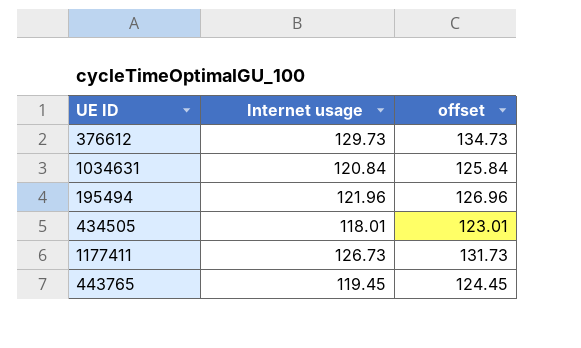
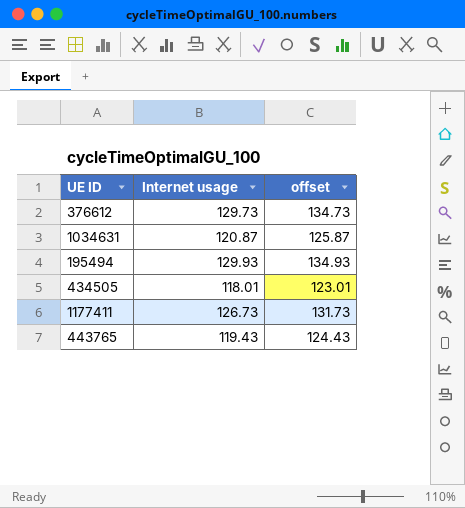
1034631 | Internet usage: 120.84 -> 120.87
1034631 | offset: 125.84 -> 125.87
195494 | Internet usage: 121.96 -> 129.93
195494 | offset: 126.96 -> 134.93
443765 | Internet usage: 119.45 -> 119.43
443765 | offset: 124.45 -> 124.43

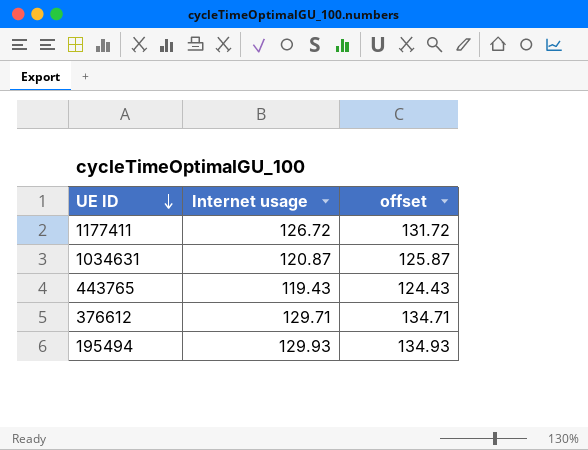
row order: none -> UE ID descending
row 434505: 118.01 | 123.01 -> none
1177411 | Internet usage: 126.73 -> 126.72
1177411 | offset: 131.73 -> 131.72
376612 | Internet usage: 129.73 -> 129.71
376612 | offset: 134.73 -> 134.71

